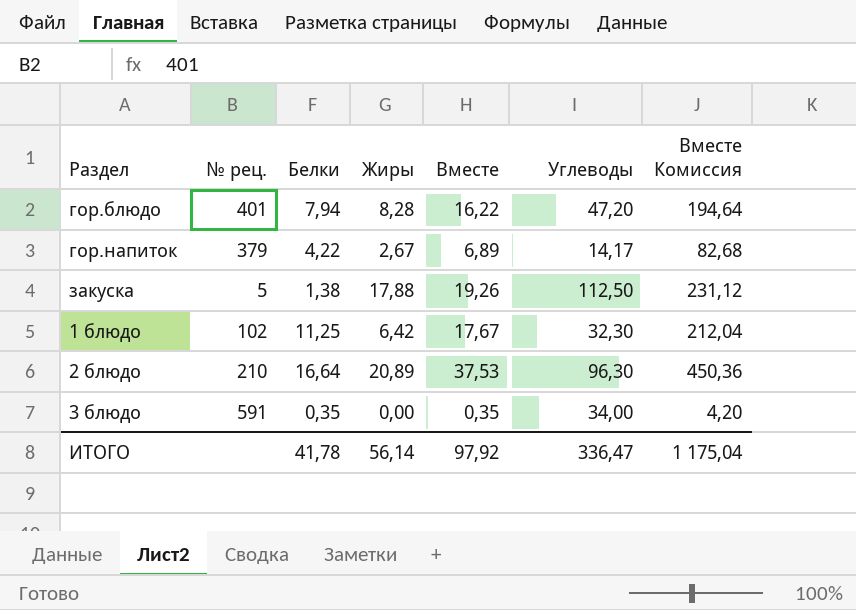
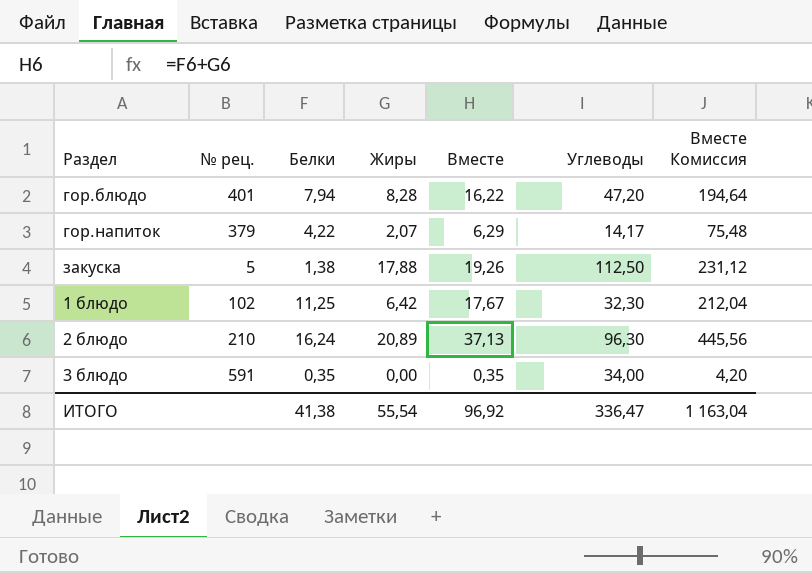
гор.напиток | Жиры: 2,67 -> 2,07
гор.напиток | Вместе: 6,89 -> 6,29
гор.напиток | Вместе Комиссия: 82,68 -> 75,48
2 блюдо | Белки: 16,64 -> 16,24
2 блюдо | Вместе: 37,53 -> 37,13
2 блюдо | Вместе Комиссия: 450,36 -> 445,56
ИТОГО | Белки: 41,78 -> 41,38
ИТОГО | Жиры: 56,14 -> 55,54
ИТОГО | Вместе: 97,92 -> 96,92
ИТОГО | Вместе Комиссия: 1 175,04 -> 1 163,04

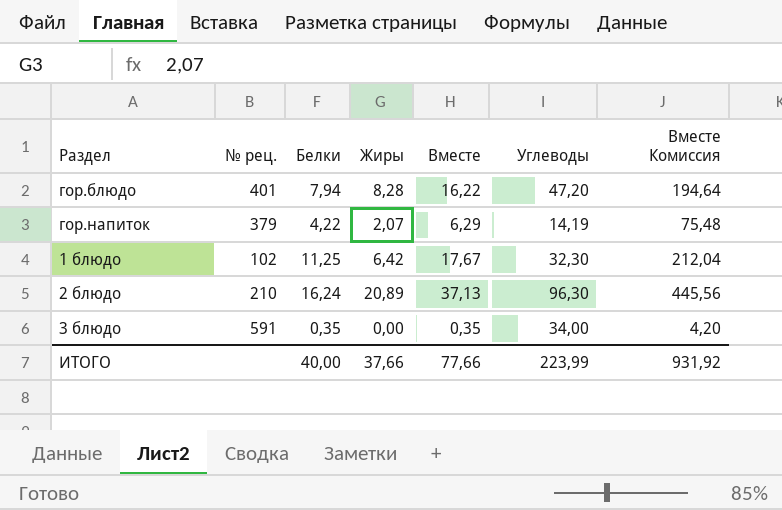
row закуска: 5 | 1,38 | 17,88 | 19,26 | 112,50 | 231,12 -> none
гор.напиток | Углеводы: 14,17 -> 14,19
ИТОГО | Белки: 41,38 -> 40,00
ИТОГО | Жиры: 55,54 -> 37,66
ИТОГО | Вместе: 96,92 -> 77,66
ИТОГО | Углеводы: 336,47 -> 223,99
ИТОГО | Вместе Комиссия: 1 163,04 -> 931,92

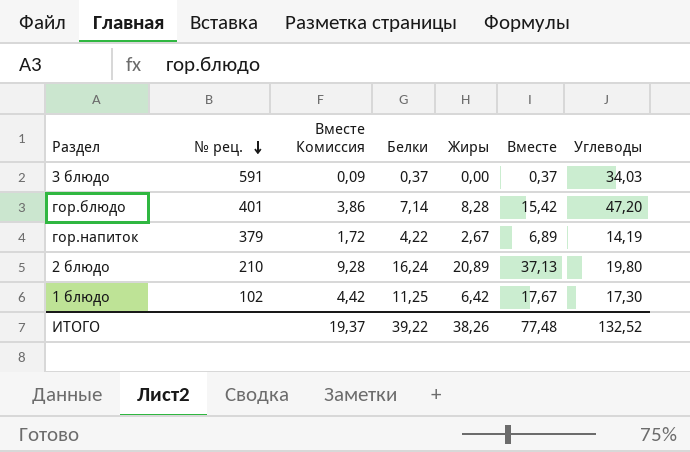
row order: none -> № рец. descending
column Вместе Комиссия | formula: [Вместе] * 12 -> [Вместе] * 0,25
column Вместе Комиссия | position: 7 -> 3
3 блюдо | Белки: 0,35 -> 0,37
3 блюдо | Вместе: 0,35 -> 0,37
3 блюдо | Углеводы: 34,00 -> 34,03
гор.блюдо | Белки: 7,94 -> 7,14
гор.блюдо | Вместе: 16,22 -> 15,42
гор.напиток | Жиры: 2,07 -> 2,67
гор.напиток | Вместе: 6,29 -> 6,89
2 блюдо | Углеводы: 96,30 -> 19,80
1 блюдо | Углеводы: 32,30 -> 17,30
ИТОГО | Вместе Комиссия: 931,92 -> 19,37
ИТОГО | Белки: 40,00 -> 39,22
ИТОГО | Жиры: 37,66 -> 38,26
ИТОГО | Вместе: 77,66 -> 77,48
ИТОГО | Углеводы: 223,99 -> 132,52

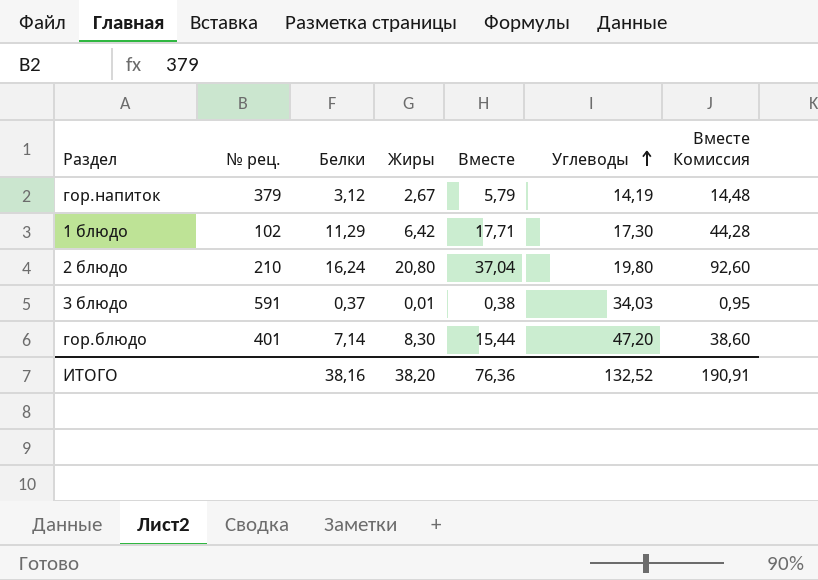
row order: № рец. descending -> Углеводы ascending
column Вместе Комиссия | formula: [Вместе] * 0,25 -> [Вместе] * 2,5
column Вместе Комиссия | position: 3 -> 7
гор.напиток | Белки: 4,22 -> 3,12
гор.напиток | Вместе: 6,89 -> 5,79
1 блюдо | Белки: 11,25 -> 11,29
1 блюдо | Вместе: 17,67 -> 17,71
2 блюдо | Жиры: 20,89 -> 20,80
2 блюдо | Вместе: 37,13 -> 37,04
3 блюдо | Жиры: 0,00 -> 0,01
3 блюдо | Вместе: 0,37 -> 0,38
гор.блюдо | Жиры: 8,28 -> 8,30
гор.блюдо | Вместе: 15,42 -> 15,44
ИТОГО | Белки: 39,22 -> 38,16
ИТОГО | Жиры: 38,26 -> 38,20
ИТОГО | Вместе: 77,48 -> 76,36
ИТОГО | Вместе Комиссия: 19,37 -> 190,91

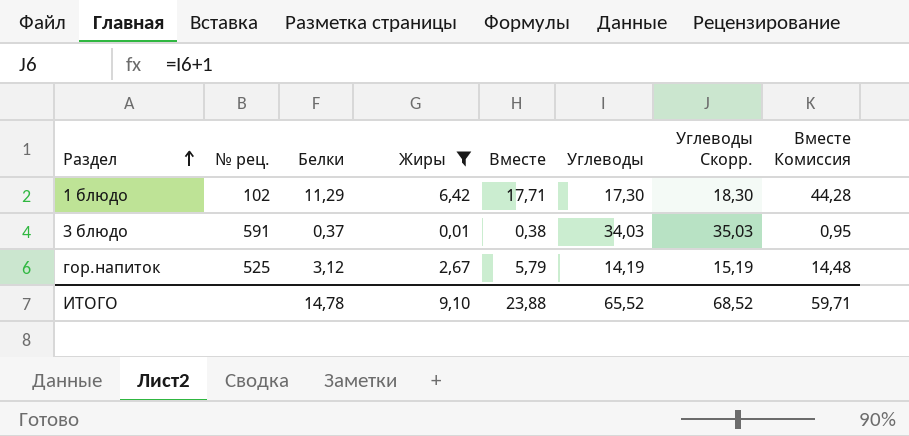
filter: none -> Жиры <= 6,42
row order: Углеводы ascending -> Раздел ascending
column Углеводы Скорр. | formula: none -> [Углеводы] + 1
гор.напиток | № рец.: 379 -> 525
ИТОГО | Белки: 38,16 -> 14,78
ИТОГО | Жиры: 38,20 -> 9,10
ИТОГО | Вместе: 76,36 -> 23,88
ИТОГО | Углеводы: 132,52 -> 65,52
ИТОГО | Вместе Комиссия: 190,91 -> 59,71

